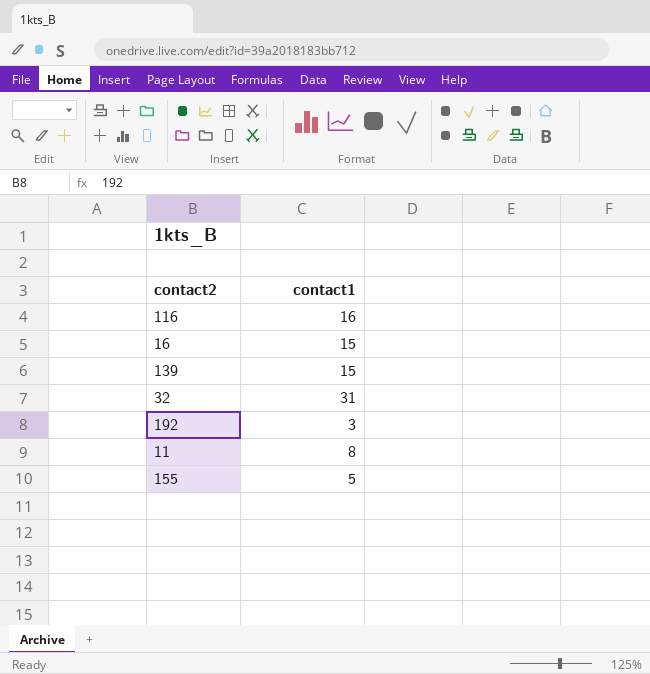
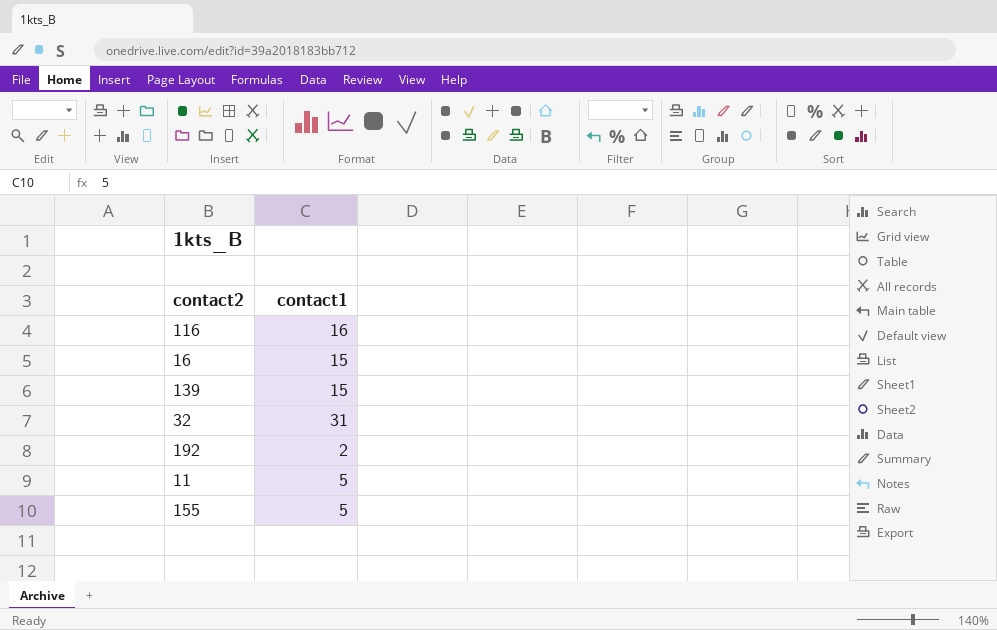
192 | contact1: 3 -> 2
11 | contact1: 8 -> 5

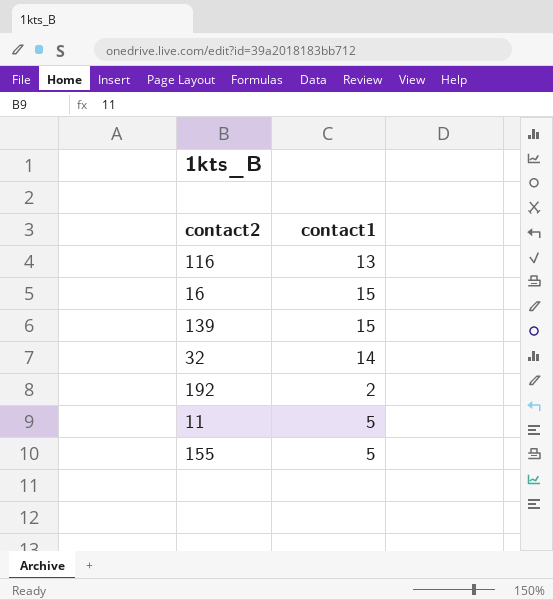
116 | contact1: 16 -> 13
32 | contact1: 31 -> 14

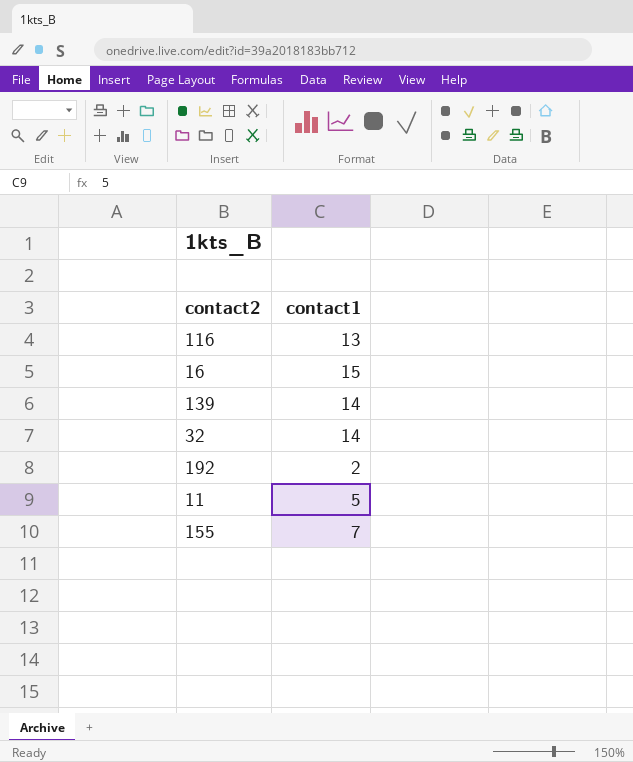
139 | contact1: 15 -> 14
155 | contact1: 5 -> 7

